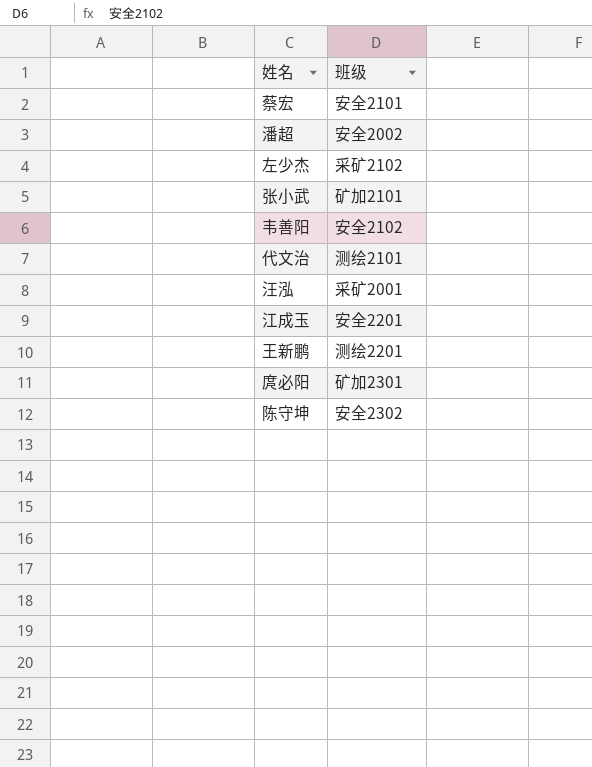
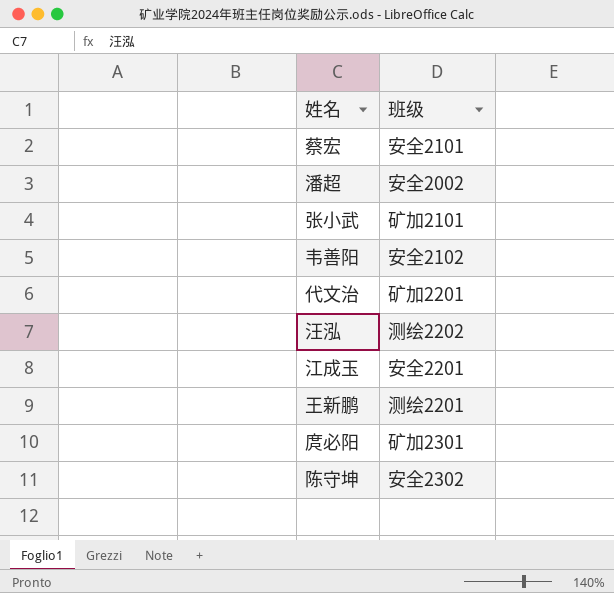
row 左少杰: 采矿2102 -> none
代文治 | 班级: 测绘2101 -> 矿加2201
汪泓 | 班级: 采矿2001 -> 测绘2202

